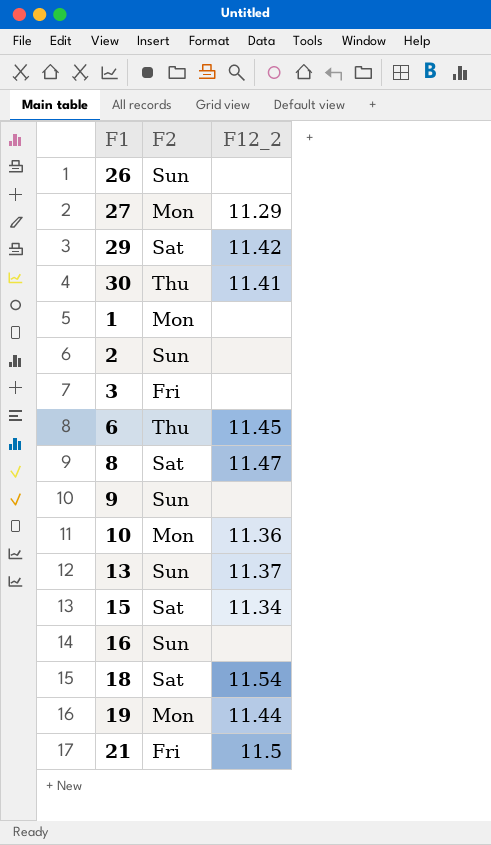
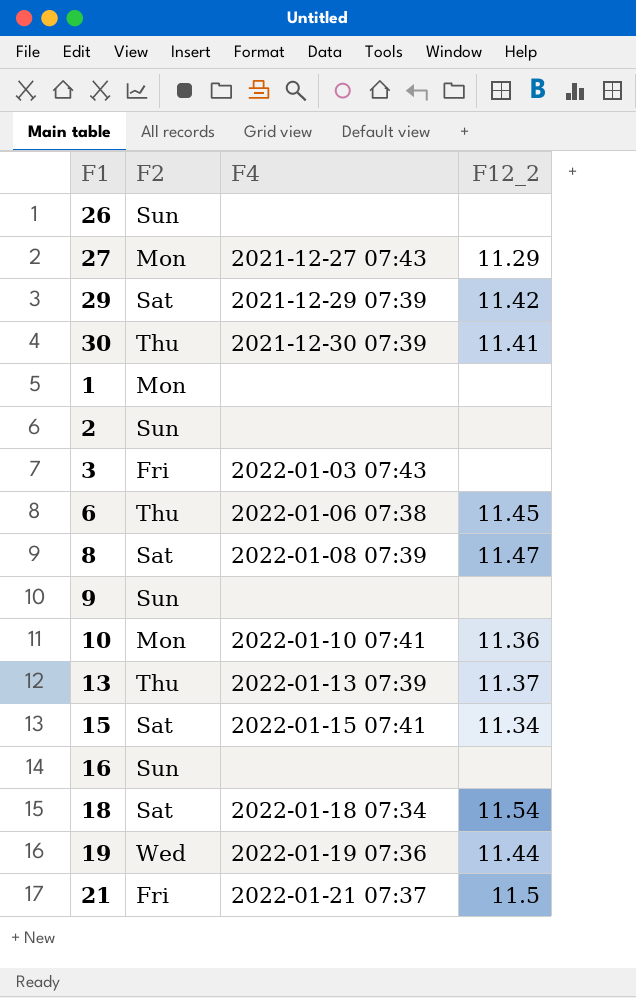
column F4 | position: none -> 3
13 | F2: Sun -> Thu
19 | F2: Mon -> Wed

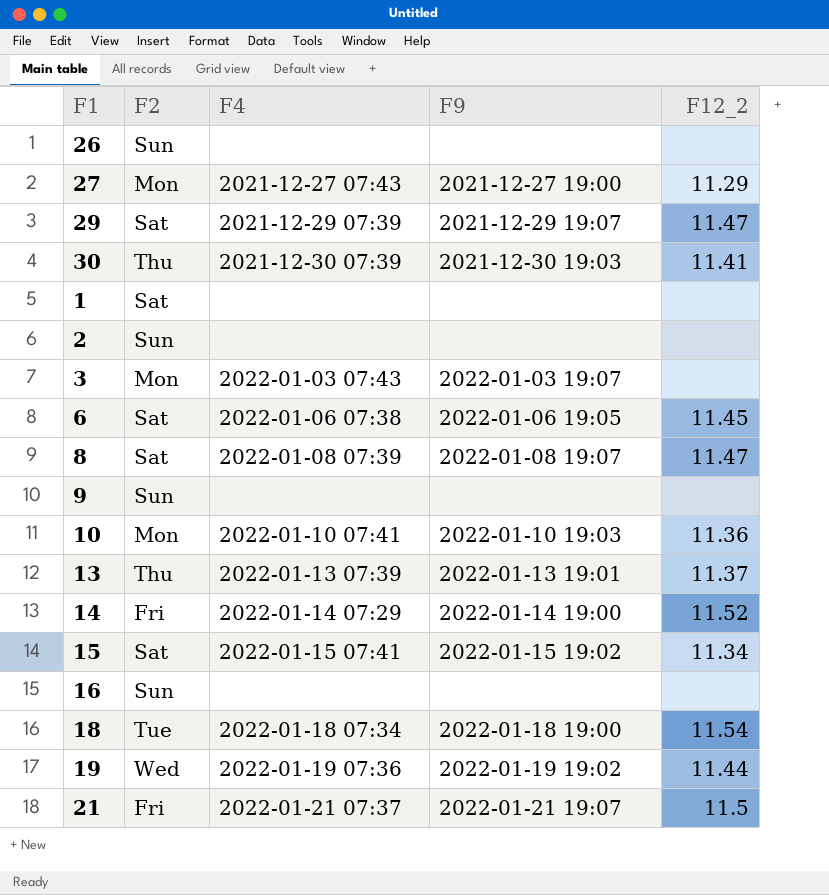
column F9 | position: none -> 4
29 | F12_2: 11.42 -> 11.47
1 | F2: Mon -> Sat
3 | F2: Fri -> Mon
6 | F2: Thu -> Sat
row 14: none -> Fri | 2022-01-14 07:29 | 2022-01-14 19:00 | 11.52
18 | F2: Sat -> Tue

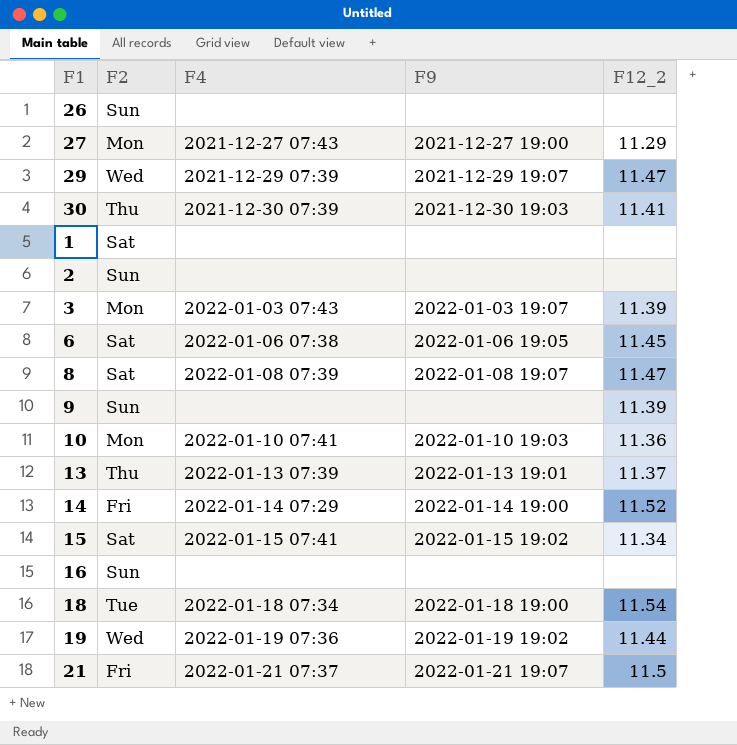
29 | F2: Sat -> Wed
3 | F12_2: none -> 11.39
9 | F12_2: none -> 11.39

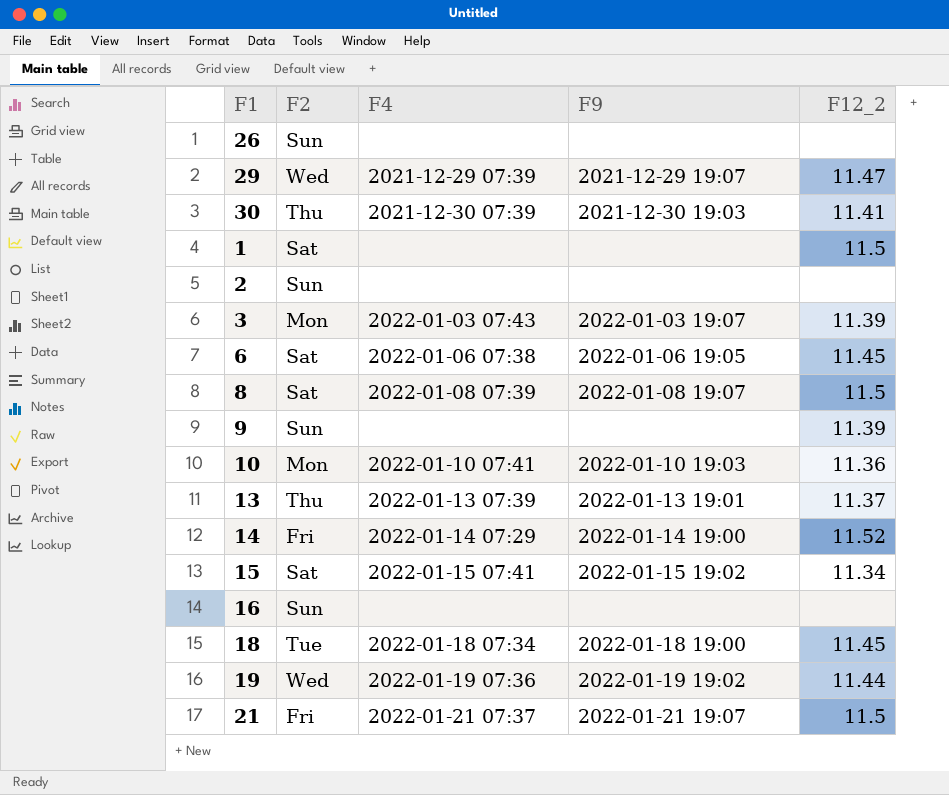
row 27: Mon | 2021-12-27 07:43 | 2021-12-27 19:00 | 11.29 -> none
1 | F12_2: none -> 11.5
8 | F12_2: 11.47 -> 11.5
18 | F12_2: 11.54 -> 11.45

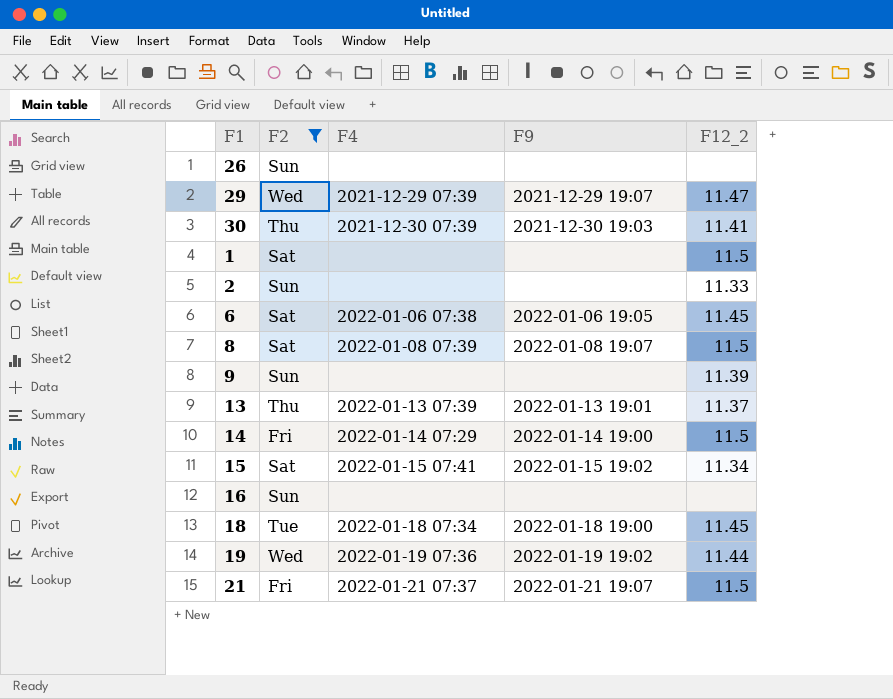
filter: none -> F2 != Mon
2 | F12_2: none -> 11.33
14 | F12_2: 11.52 -> 11.5

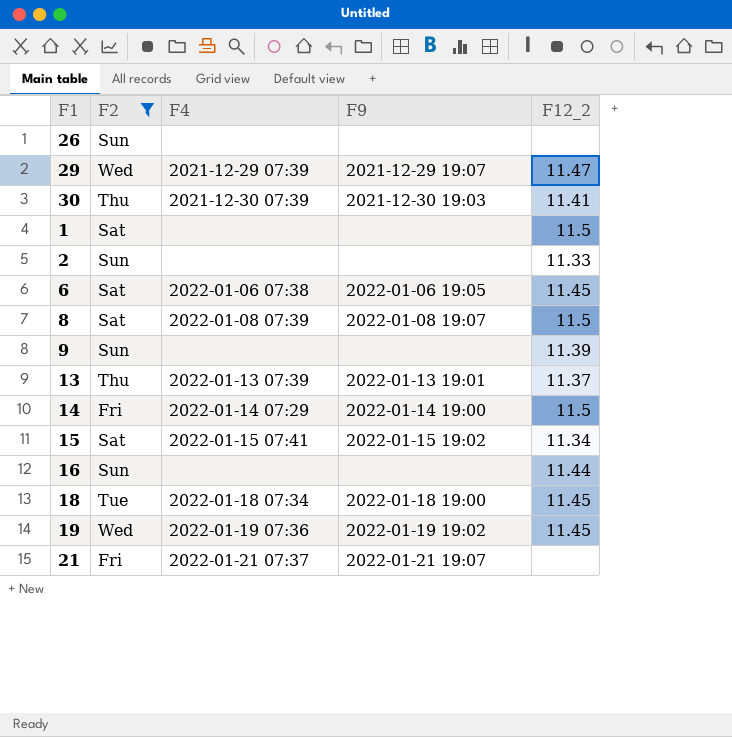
16 | F12_2: none -> 11.44
19 | F12_2: 11.44 -> 11.45
21 | F12_2: 11.5 -> none

